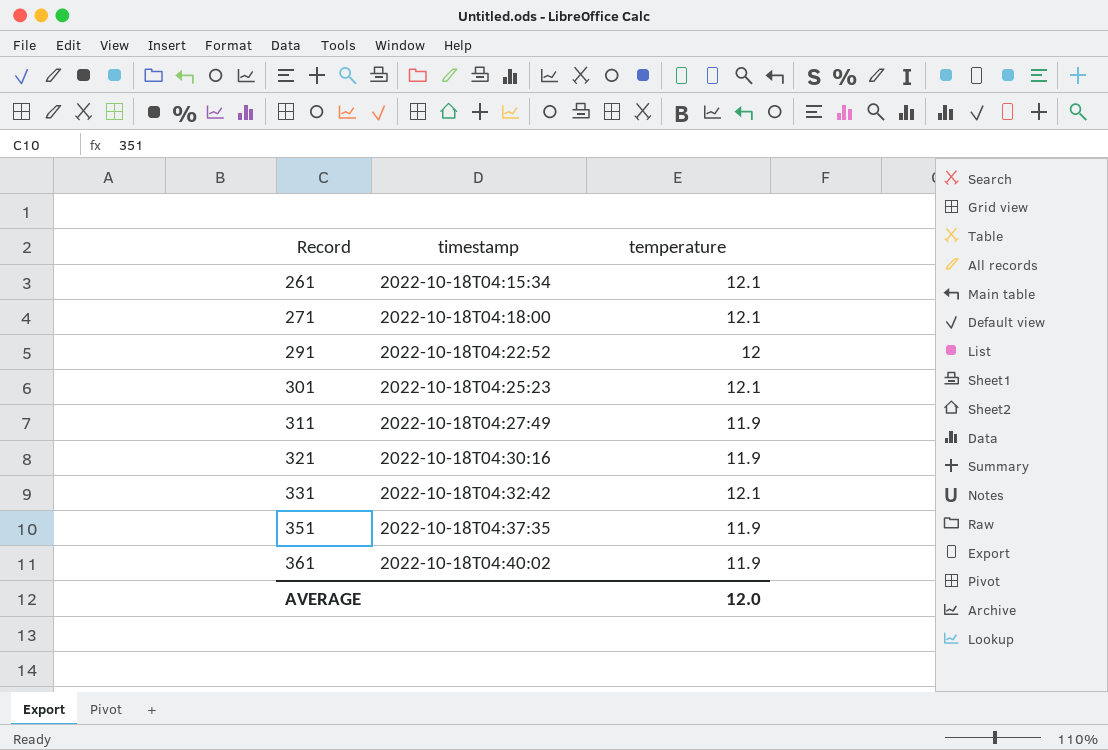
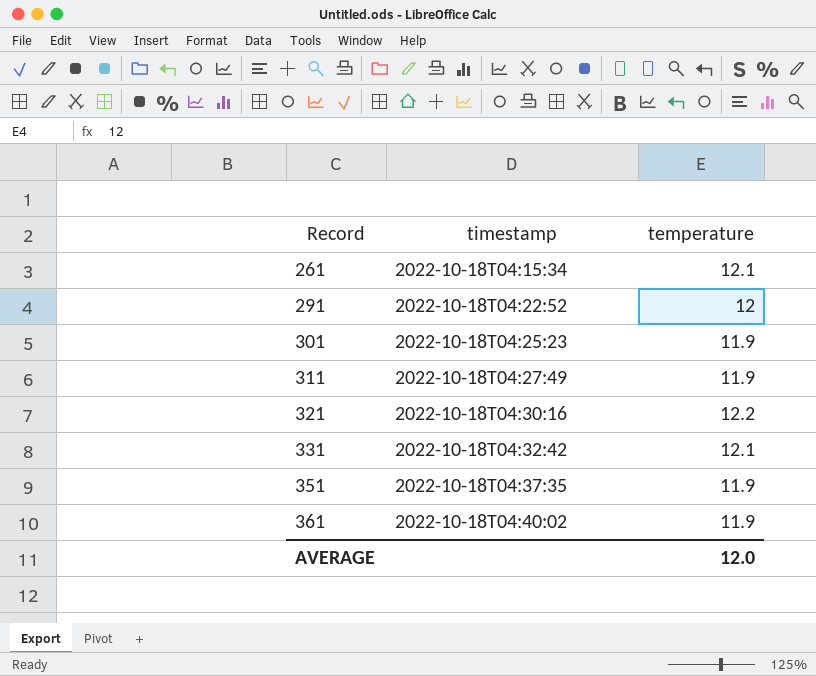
row 271: 2022-10-18T04:18:00 | 12.1 -> none
301 | temperature: 12.1 -> 11.9
321 | temperature: 11.9 -> 12.2

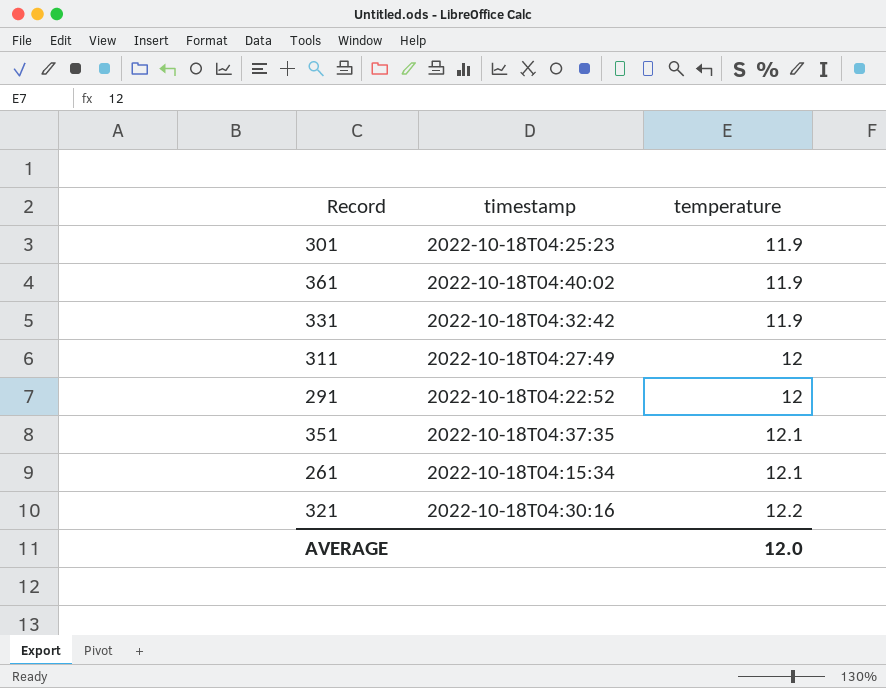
row order: Record ascending -> temperature ascending
331 | temperature: 12.1 -> 11.9
311 | temperature: 11.9 -> 12
351 | temperature: 11.9 -> 12.1

